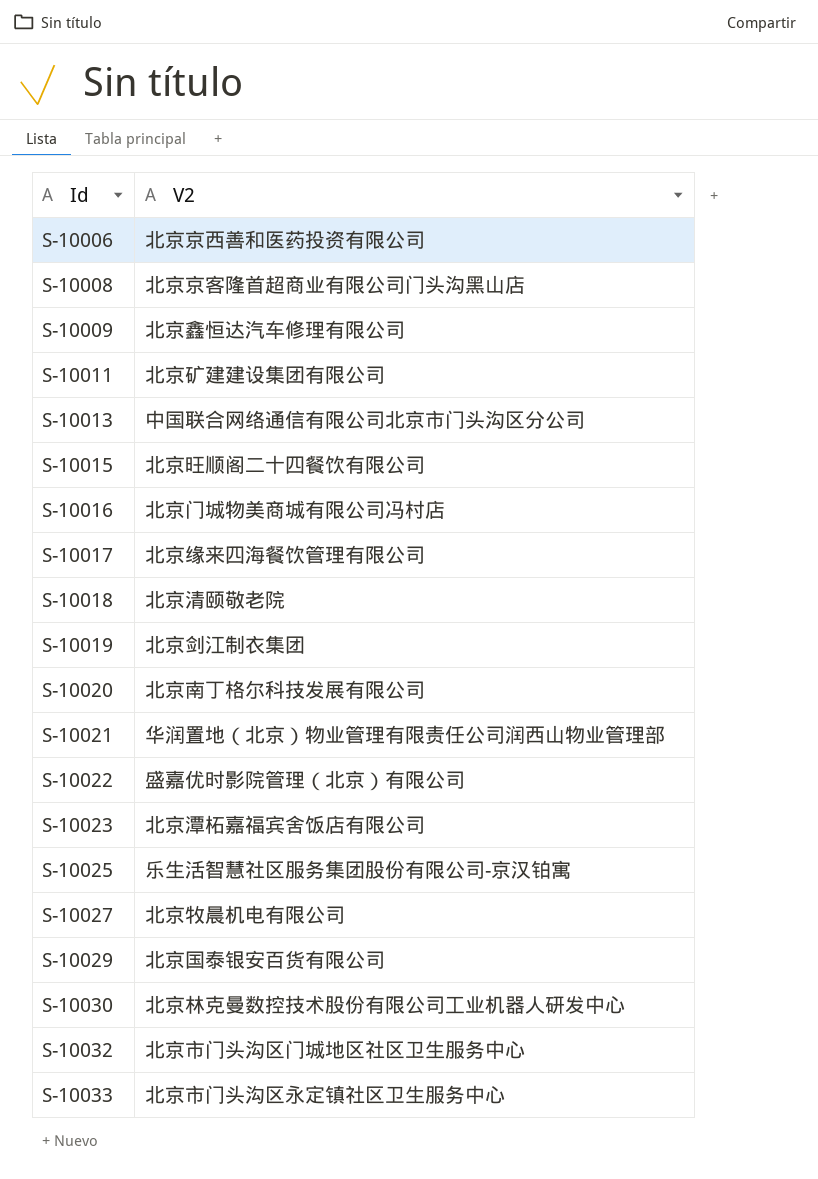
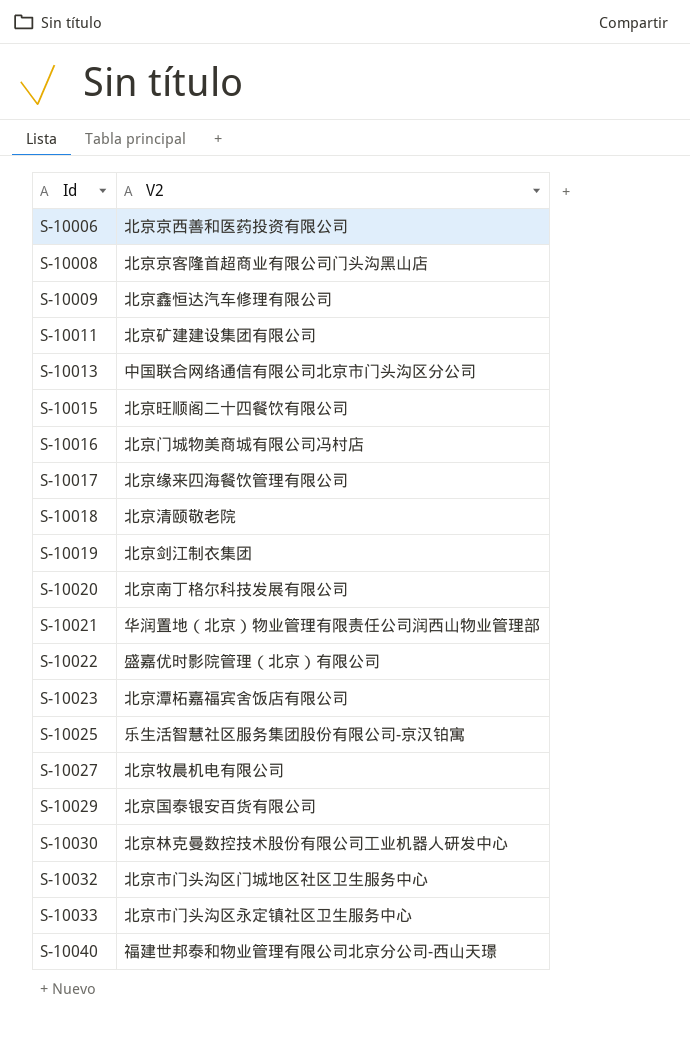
row S-10040: none -> 福建世邦泰和物业管理有限公司北京分公司-西山天璟

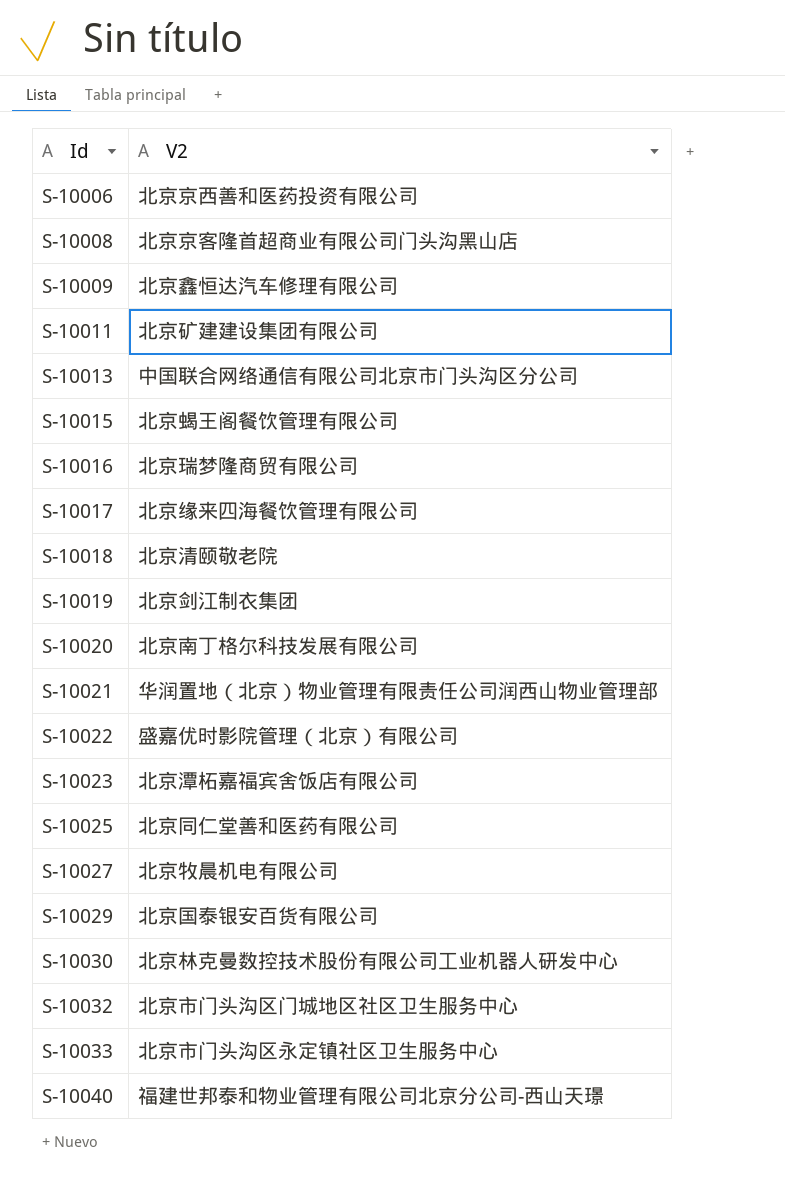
S-10015 | V2: 北京旺顺阁二十四餐饮有限公司 -> 北京蝎王阁餐饮管理有限公司
S-10016 | V2: 北京门城物美商城有限公司冯村店 -> 北京瑞梦隆商贸有限公司
S-10025 | V2: 乐生活智慧社区服务集团股份有限公司-京汉铂寓 -> 北京同仁堂善和医药有限公司

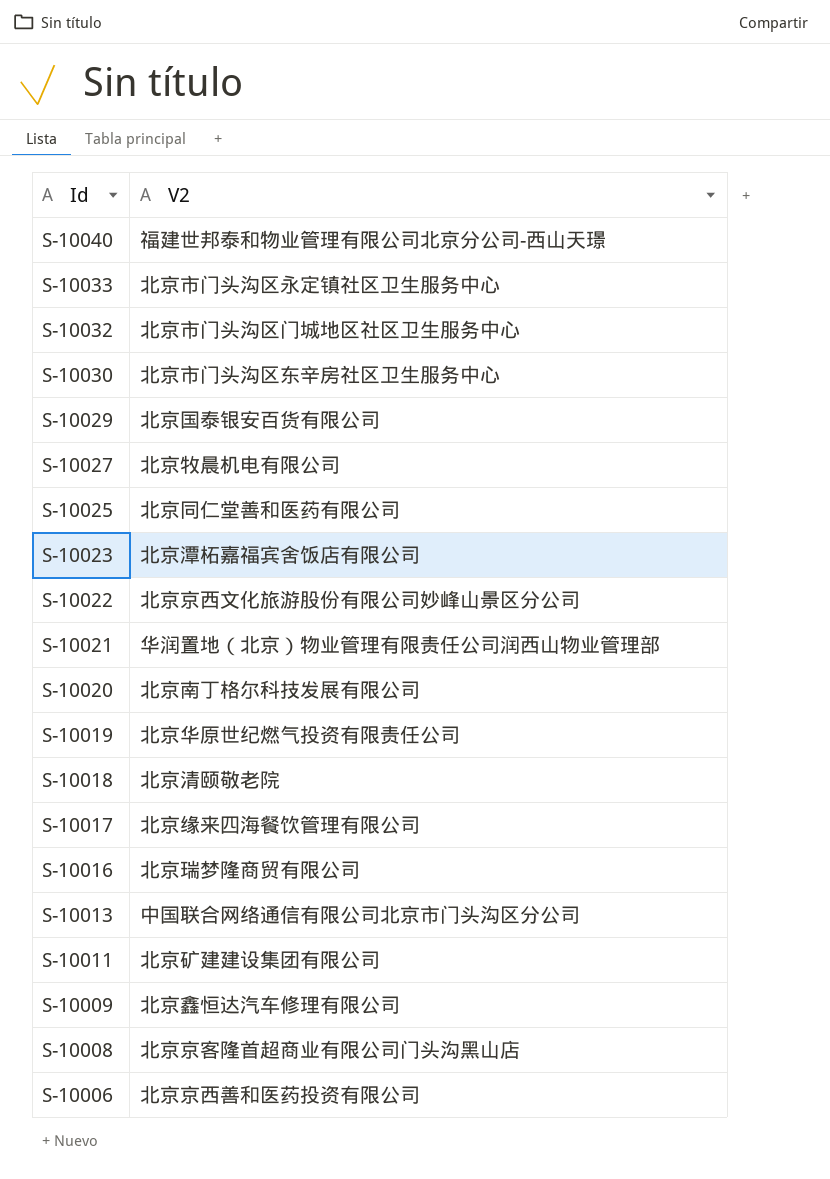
row order: Id ascending -> Id descending
row S-10015: 北京蝎王阁餐饮管理有限公司 -> none
S-10030 | V2: 北京林克曼数控技术股份有限公司工业机器人研发中心 -> 北京市门头沟区东辛房社区卫生服务中心
S-10022 | V2: 盛嘉优时影院管理（北京）有限公司 -> 北京京西文化旅游股份有限公司妙峰山景区分公司
S-10019 | V2: 北京剑江制衣集团 -> 北京华原世纪燃气投资有限责任公司

